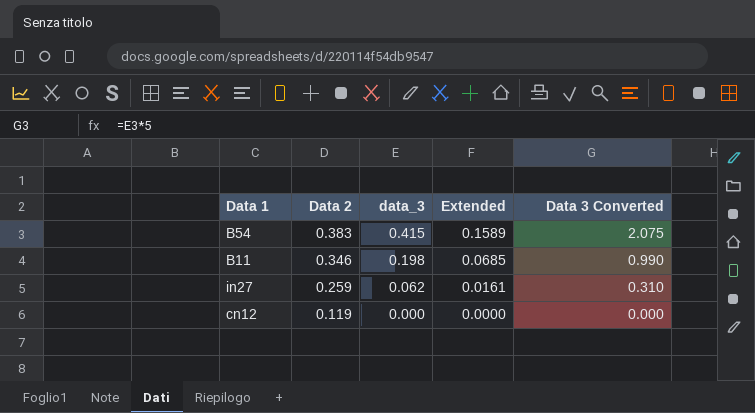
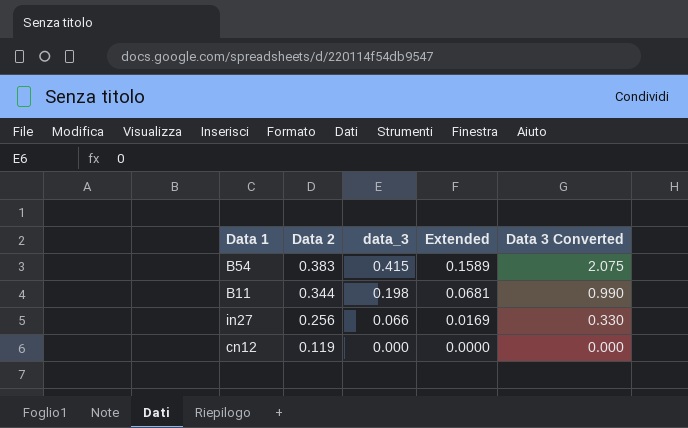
B11 | Data 2: 0.346 -> 0.344
B11 | Extended: 0.0685 -> 0.0681
in27 | Data 2: 0.259 -> 0.256
in27 | data_3: 0.062 -> 0.066
in27 | Extended: 0.0161 -> 0.0169
in27 | Data 3 Converted: 0.310 -> 0.330

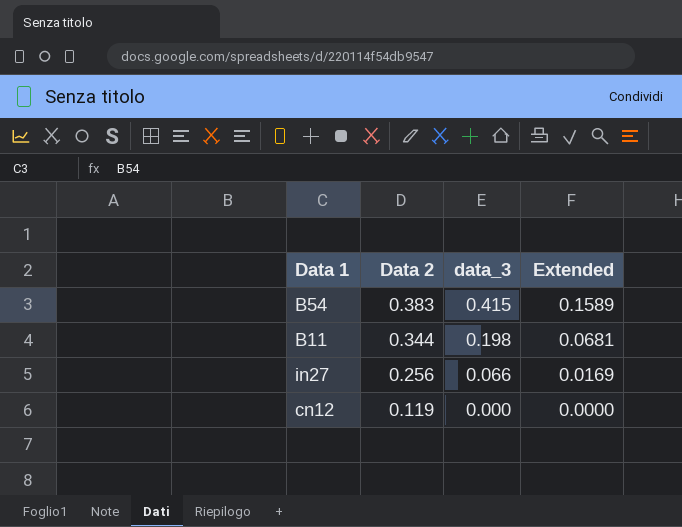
column Data 3 Converted | formula: [data_3] * 5 -> none

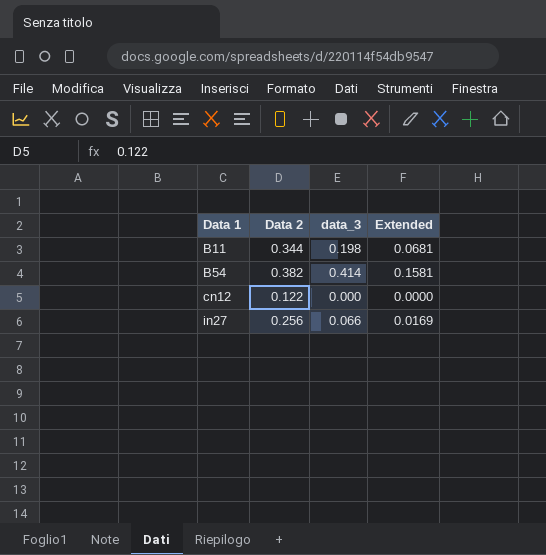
row order: Data 2 descending -> Data 1 ascending
B54 | Data 2: 0.383 -> 0.382
B54 | data_3: 0.415 -> 0.414
B54 | Extended: 0.1589 -> 0.1581
cn12 | Data 2: 0.119 -> 0.122

